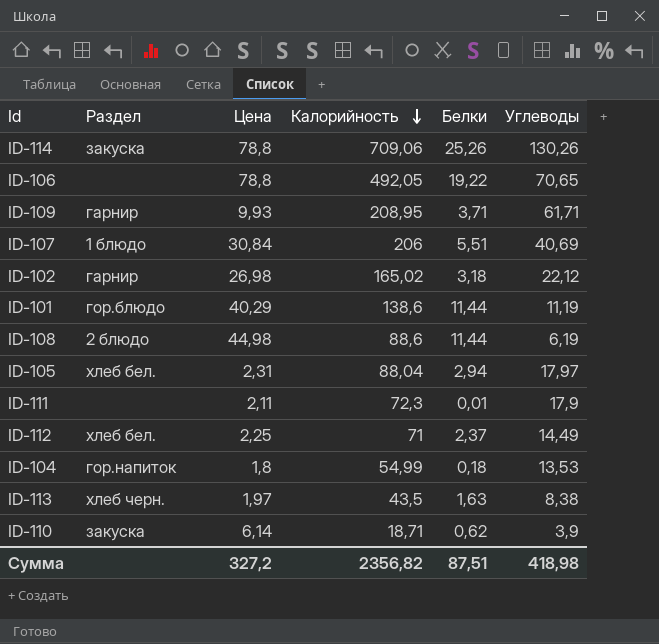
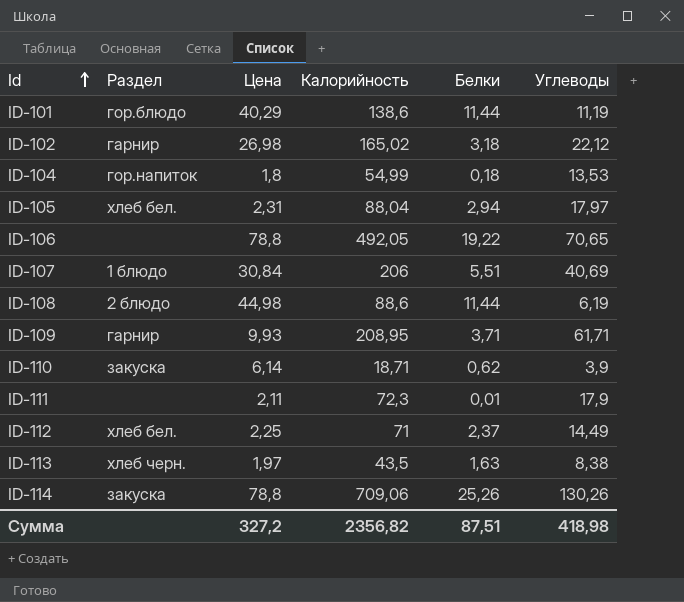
row order: Калорийность descending -> Id ascending

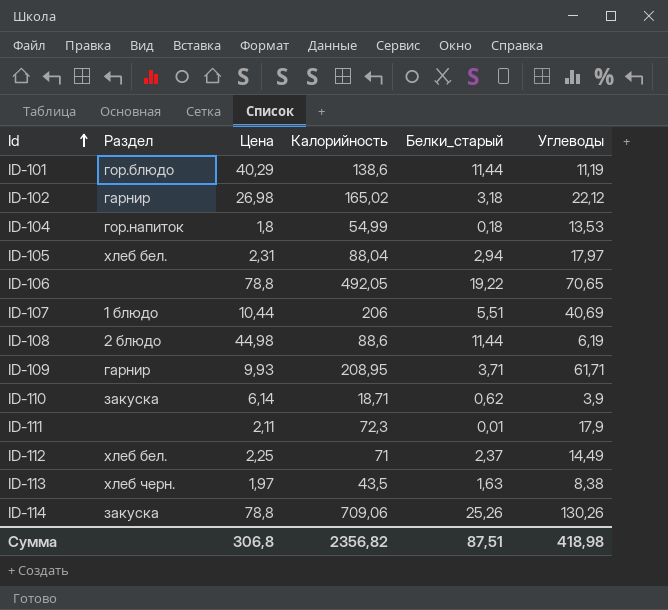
column name: Белки -> Белки_старый
ID-107 | Цена: 30,84 -> 10,44
Сумма | Цена: 327,2 -> 306,8

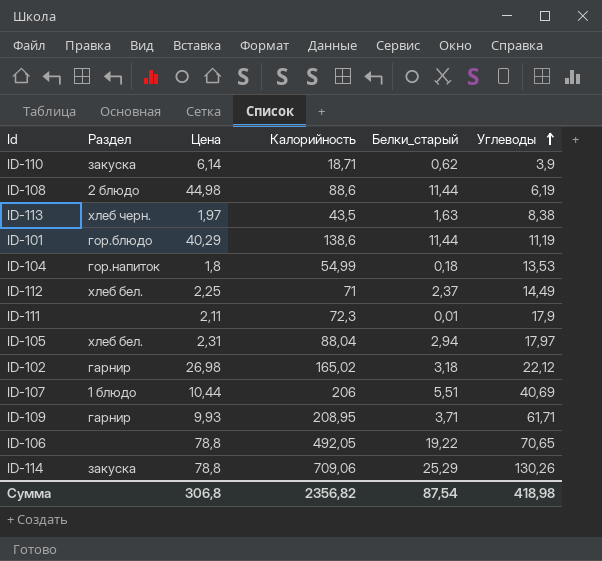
row order: Id ascending -> Углеводы ascending
ID-114 | Белки_старый: 25,26 -> 25,29
Сумма | Белки_старый: 87,51 -> 87,54

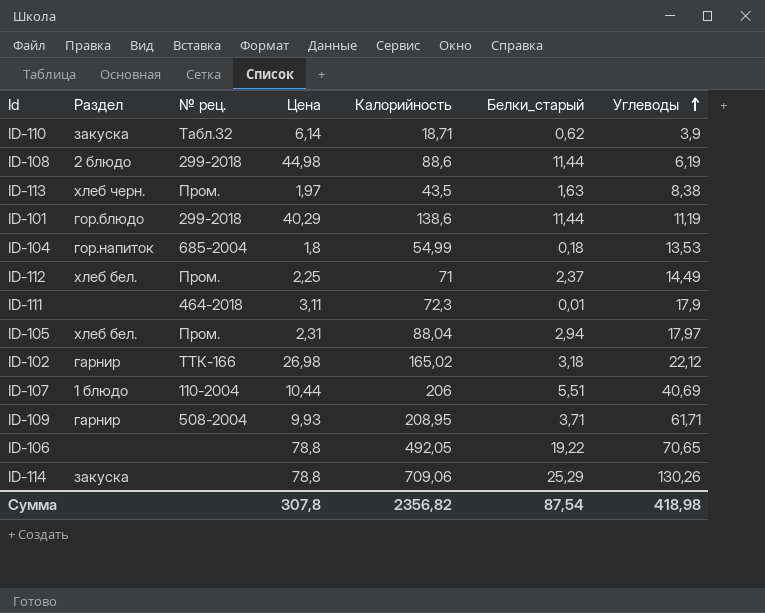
column № рец. | position: none -> 3
ID-111 | Цена: 2,11 -> 3,11
Сумма | Цена: 306,8 -> 307,8

